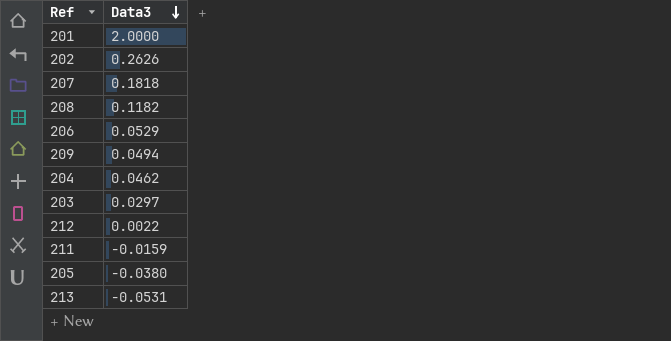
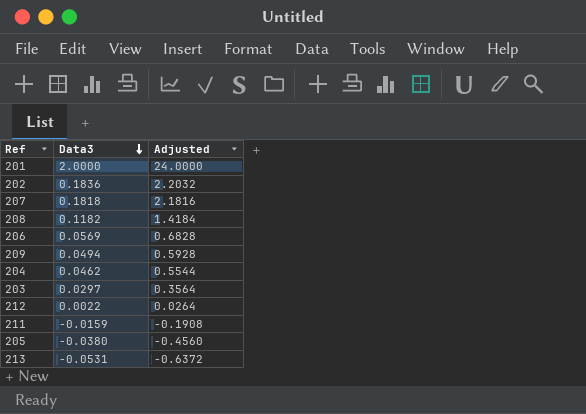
column Adjusted | formula: none -> [Data3] * 12
202 | Data3: 0.2626 -> 0.1836
206 | Data3: 0.0529 -> 0.0569

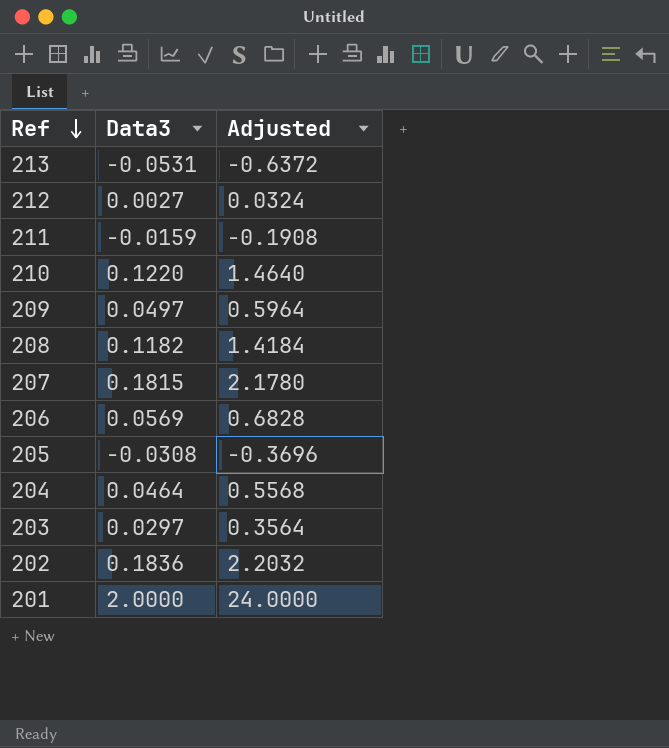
row order: Data3 descending -> Ref descending
212 | Data3: 0.0022 -> 0.0027
212 | Adjusted: 0.0264 -> 0.0324
row 210: none -> 0.1220 | 1.4640
209 | Data3: 0.0494 -> 0.0497
209 | Adjusted: 0.5928 -> 0.5964
207 | Data3: 0.1818 -> 0.1815
207 | Adjusted: 2.1816 -> 2.1780
205 | Data3: -0.0380 -> -0.0308
205 | Adjusted: -0.4560 -> -0.3696
204 | Data3: 0.0462 -> 0.0464
204 | Adjusted: 0.5544 -> 0.5568

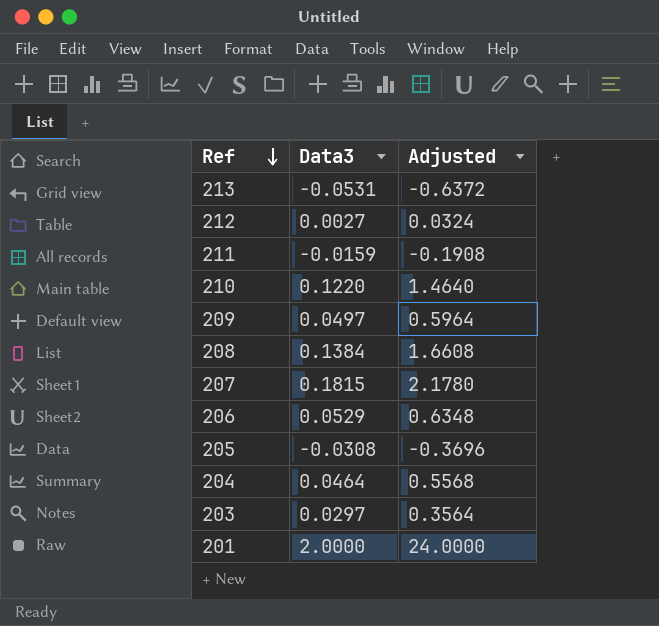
row 202: 0.1836 | 2.2032 -> none
208 | Data3: 0.1182 -> 0.1384
208 | Adjusted: 1.4184 -> 1.6608
206 | Data3: 0.0569 -> 0.0529
206 | Adjusted: 0.6828 -> 0.6348

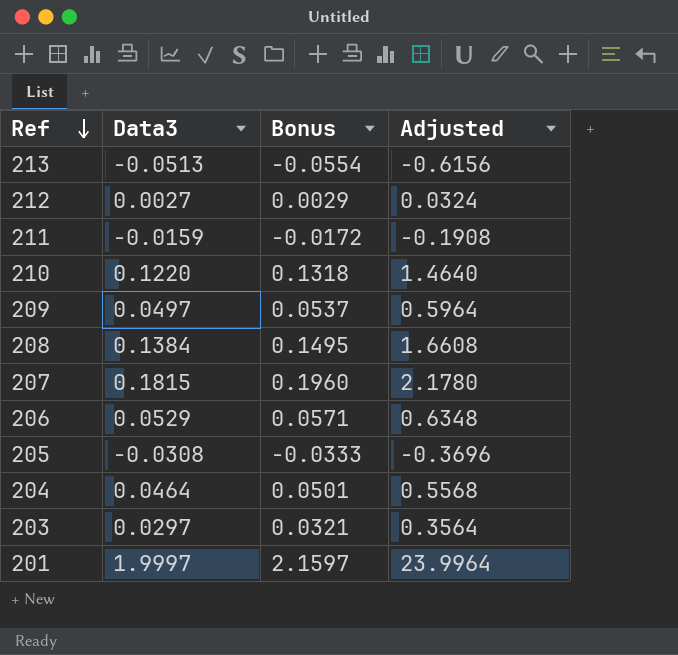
column Bonus | formula: none -> [Data3] * 1.08
213 | Data3: -0.0531 -> -0.0513
213 | Adjusted: -0.6372 -> -0.6156
201 | Data3: 2.0000 -> 1.9997
201 | Adjusted: 24.0000 -> 23.9964

